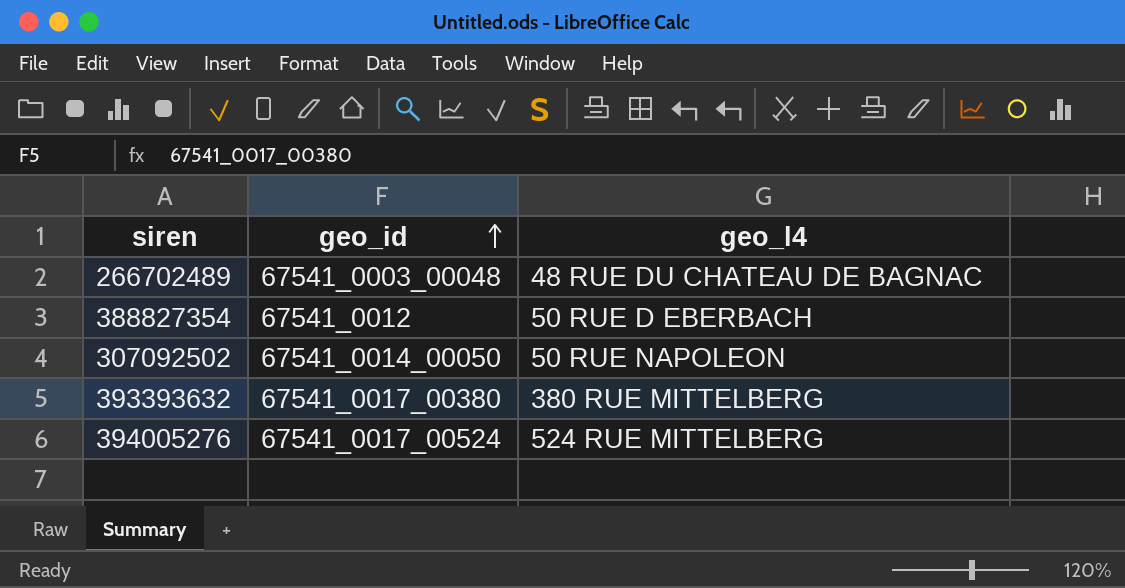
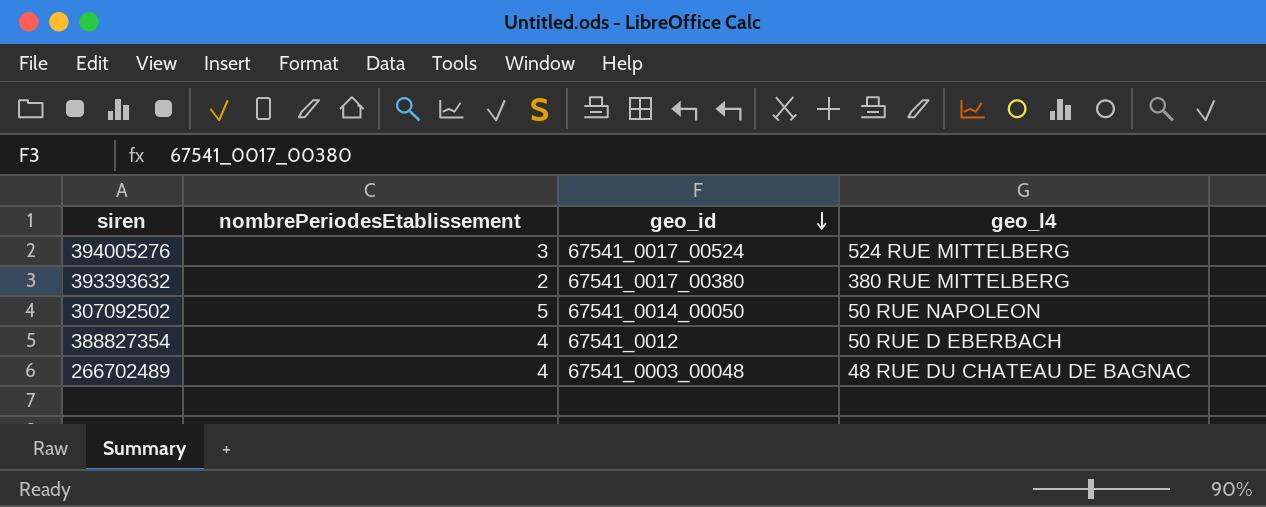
row order: geo_id ascending -> geo_id descending
column nombrePeriodesEtablissement | position: none -> 2

